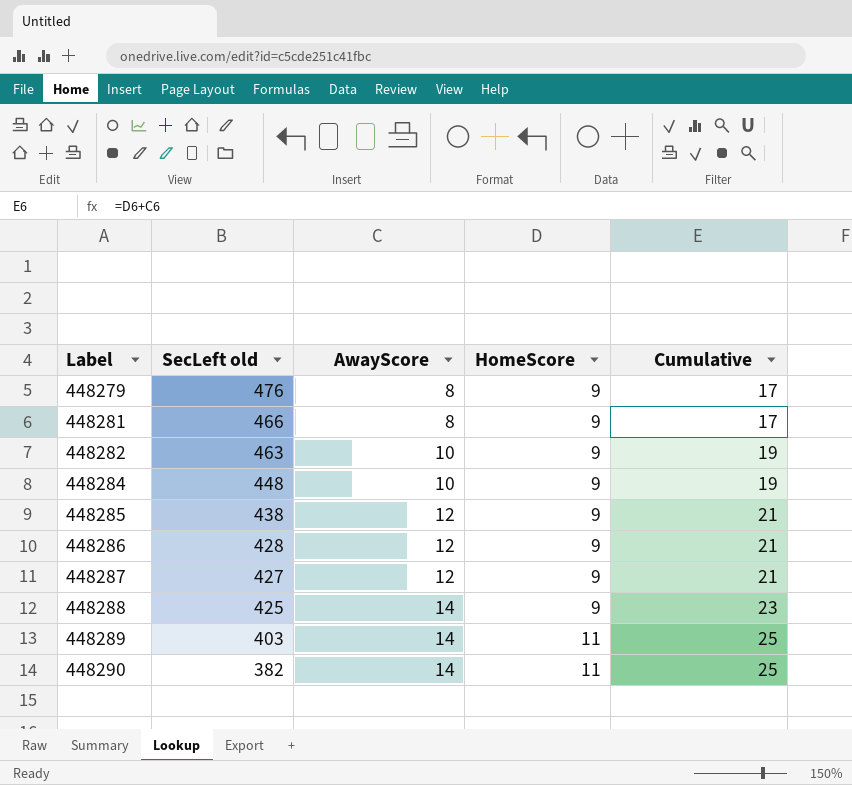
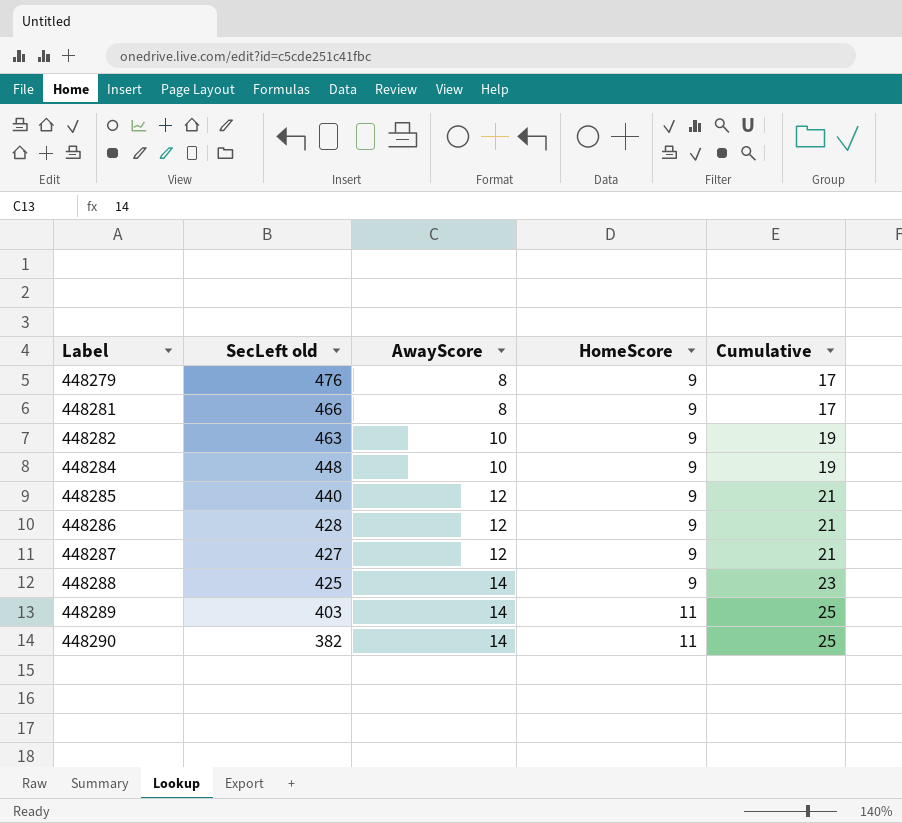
448285 | SecLeft old: 438 -> 440

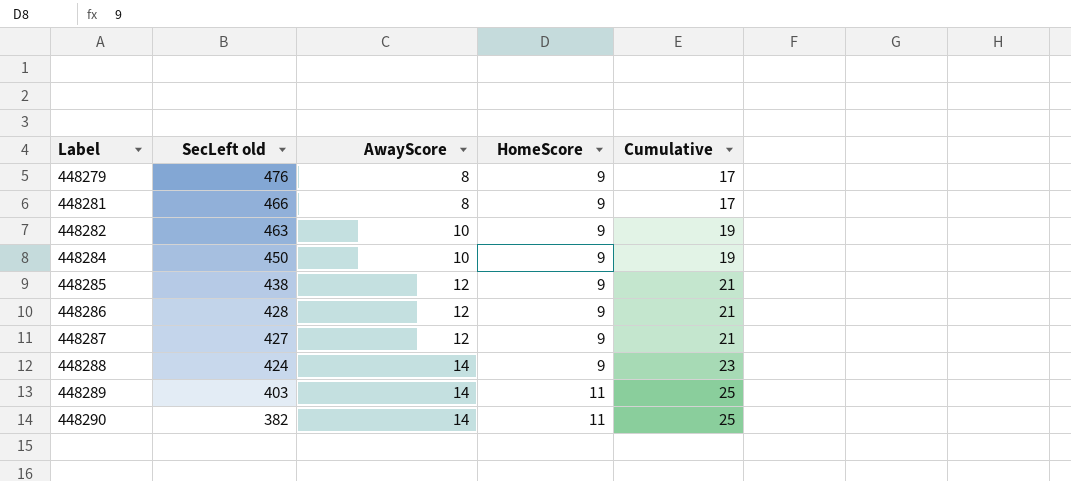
448284 | SecLeft old: 448 -> 450
448285 | SecLeft old: 440 -> 438
448288 | SecLeft old: 425 -> 424

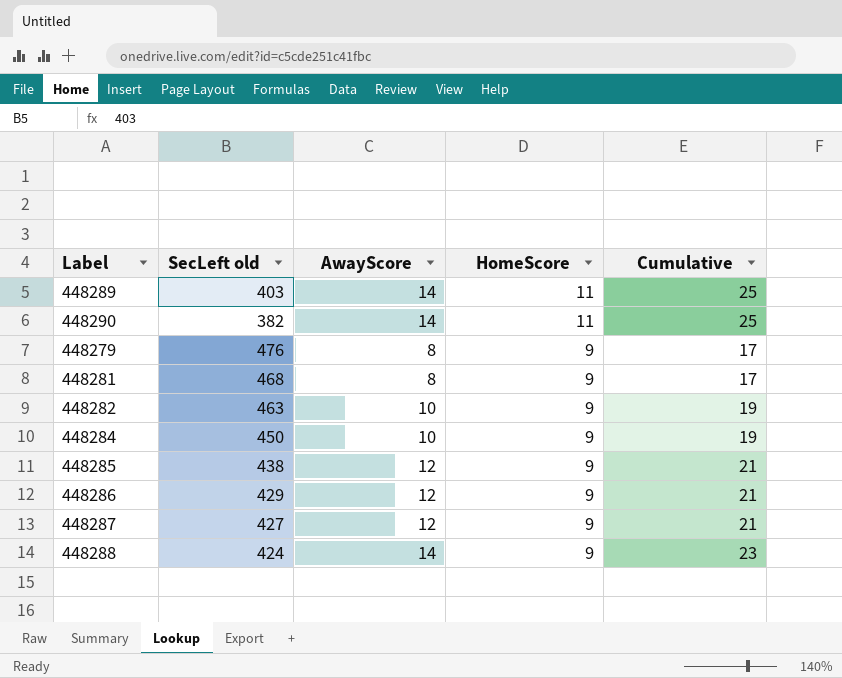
row order: Label ascending -> HomeScore descending
448281 | SecLeft old: 466 -> 468
448286 | SecLeft old: 428 -> 429

